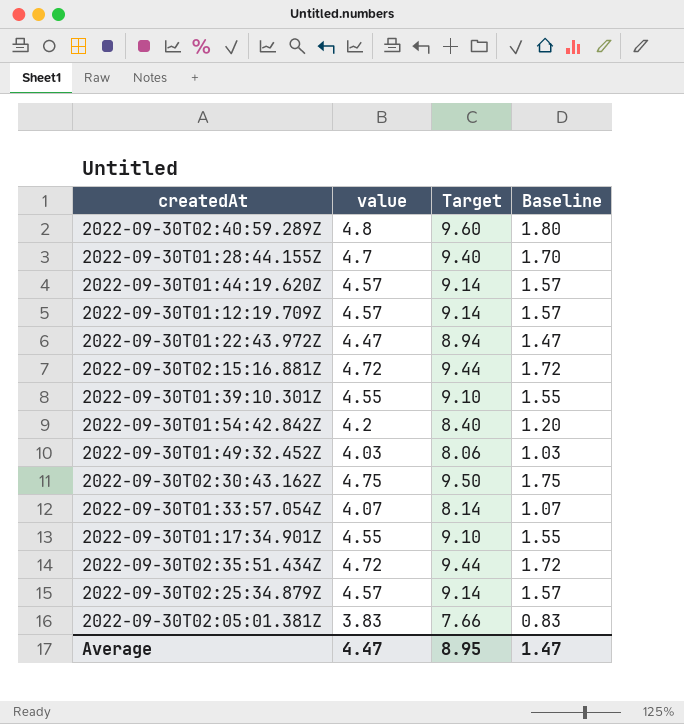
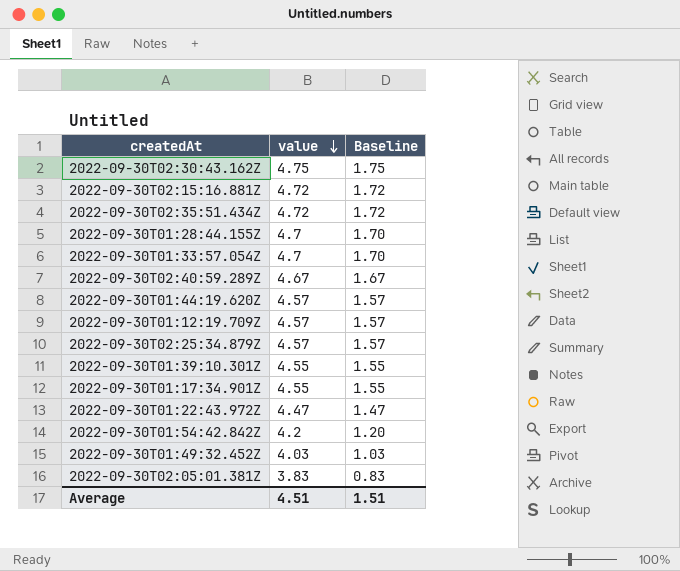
row order: none -> value descending
column Target | formula: [value] * 2 -> none
2022-09-30T01:33:57.054Z | value: 4.07 -> 4.7
2022-09-30T01:33:57.054Z | Baseline: 1.07 -> 1.70
2022-09-30T02:40:59.289Z | value: 4.8 -> 4.67
2022-09-30T02:40:59.289Z | Baseline: 1.80 -> 1.67
Average | value: 4.47 -> 4.51
Average | Baseline: 1.47 -> 1.51

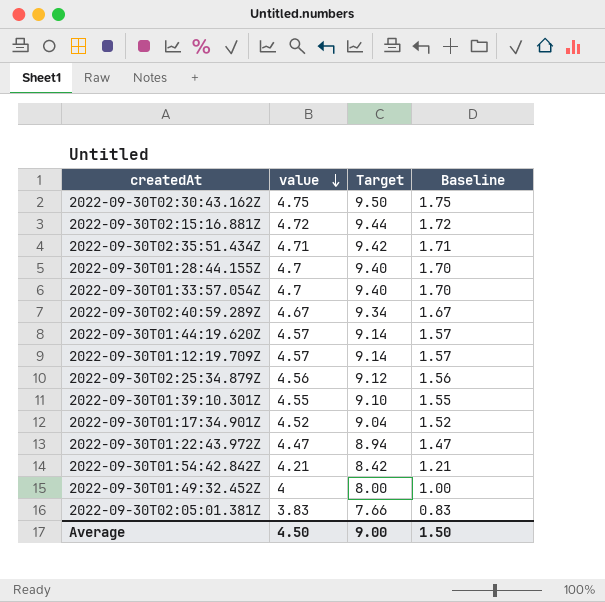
column Target | formula: none -> [value] * 2
2022-09-30T02:35:51.434Z | value: 4.72 -> 4.71
2022-09-30T02:35:51.434Z | Baseline: 1.72 -> 1.71
2022-09-30T02:25:34.879Z | value: 4.57 -> 4.56
2022-09-30T02:25:34.879Z | Baseline: 1.57 -> 1.56
2022-09-30T01:17:34.901Z | value: 4.55 -> 4.52
2022-09-30T01:17:34.901Z | Baseline: 1.55 -> 1.52
2022-09-30T01:54:42.842Z | value: 4.2 -> 4.21
2022-09-30T01:54:42.842Z | Baseline: 1.20 -> 1.21
2022-09-30T01:49:32.452Z | value: 4.03 -> 4
2022-09-30T01:49:32.452Z | Baseline: 1.03 -> 1.00
Average | value: 4.51 -> 4.50
Average | Baseline: 1.51 -> 1.50

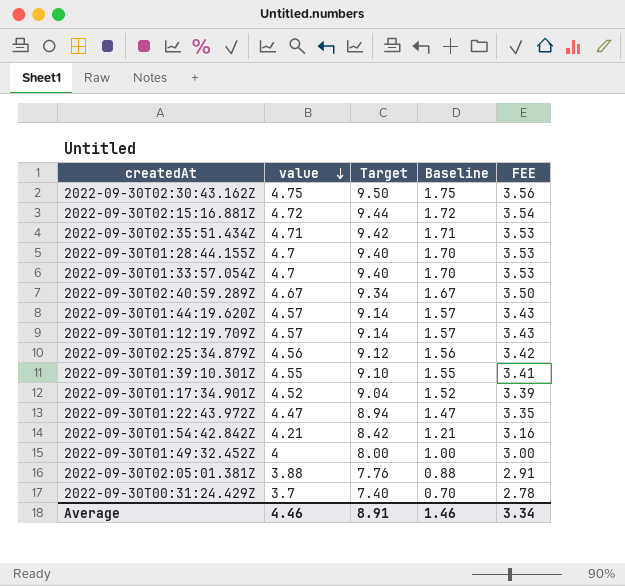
column FEE | formula: none -> [value] * 0.75
2022-09-30T02:05:01.381Z | value: 3.83 -> 3.88
2022-09-30T02:05:01.381Z | Target: 7.66 -> 7.76
2022-09-30T02:05:01.381Z | Baseline: 0.83 -> 0.88
row 2022-09-30T00:31:24.429Z: none -> 3.7 | 7.40 | 0.70 | 2.78
Average | value: 4.50 -> 4.46
Average | Target: 9.00 -> 8.91
Average | Baseline: 1.50 -> 1.46

